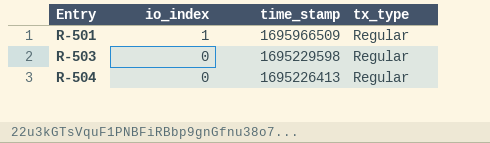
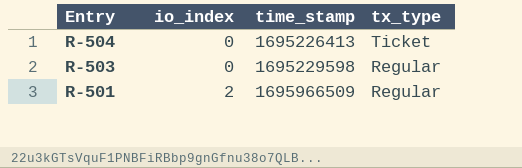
row order: Entry ascending -> Entry descending
R-504 | tx_type: Regular -> Ticket
R-501 | io_index: 1 -> 2

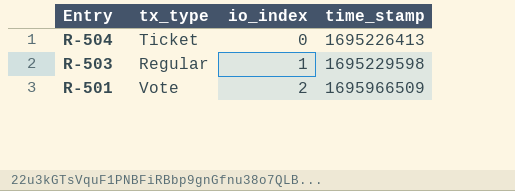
column tx_type | position: 4 -> 2
R-503 | io_index: 0 -> 1
R-501 | tx_type: Regular -> Vote

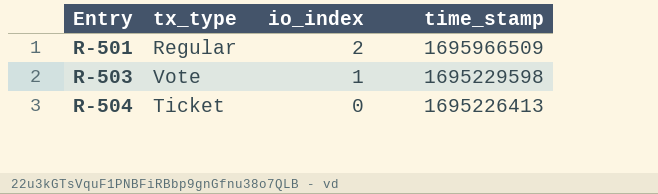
row order: Entry descending -> Entry ascending
R-501 | tx_type: Vote -> Regular
R-503 | tx_type: Regular -> Vote

